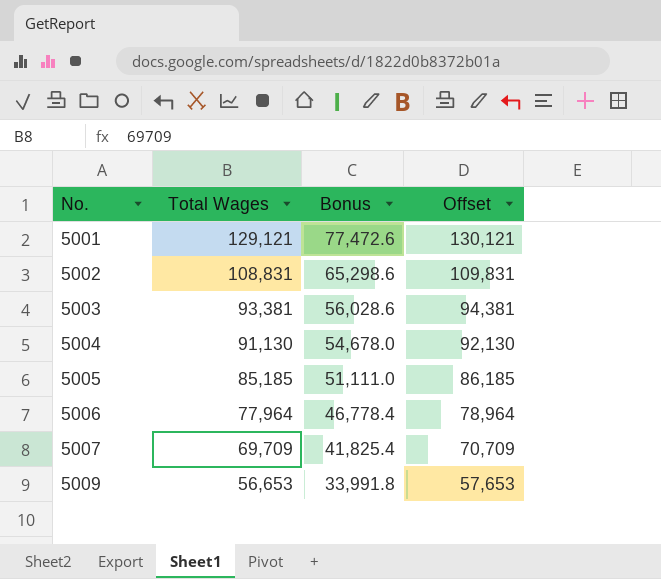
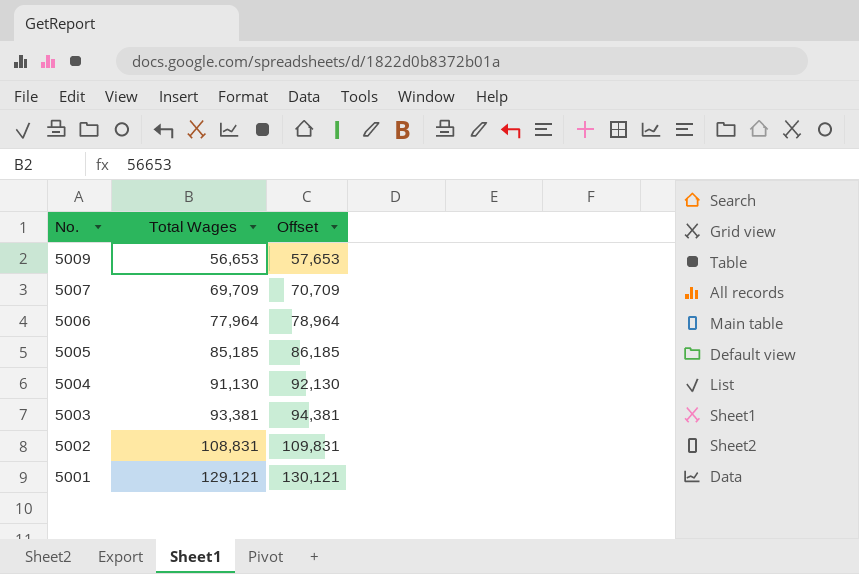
row order: No. ascending -> No. descending
column Bonus | formula: [Total Wages] * 0.6 -> none

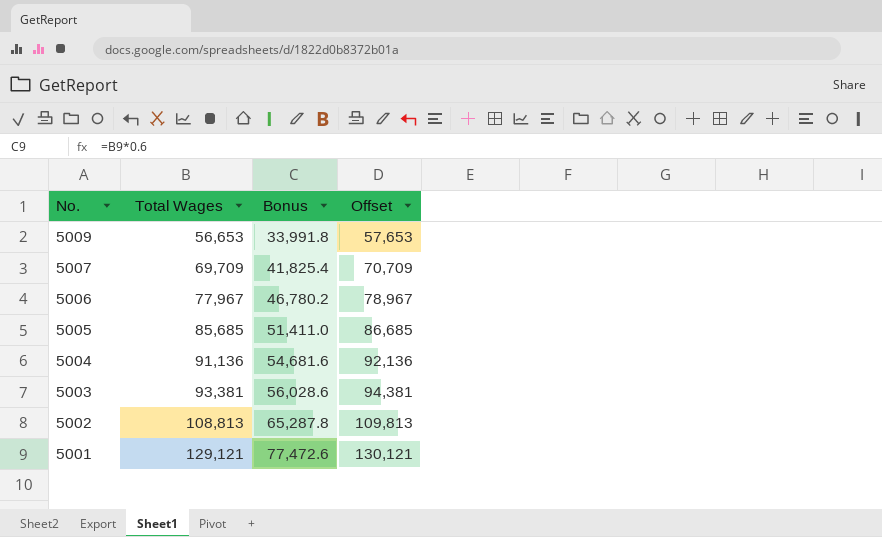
column Bonus | formula: none -> [Total Wages] * 0.6
5006 | Total Wages: 77,964 -> 77,967
5006 | Offset: 78,964 -> 78,967
5005 | Total Wages: 85,185 -> 85,685
5005 | Offset: 86,185 -> 86,685
5004 | Total Wages: 91,130 -> 91,136
5004 | Offset: 92,130 -> 92,136
5002 | Total Wages: 108,831 -> 108,813
5002 | Offset: 109,831 -> 109,813

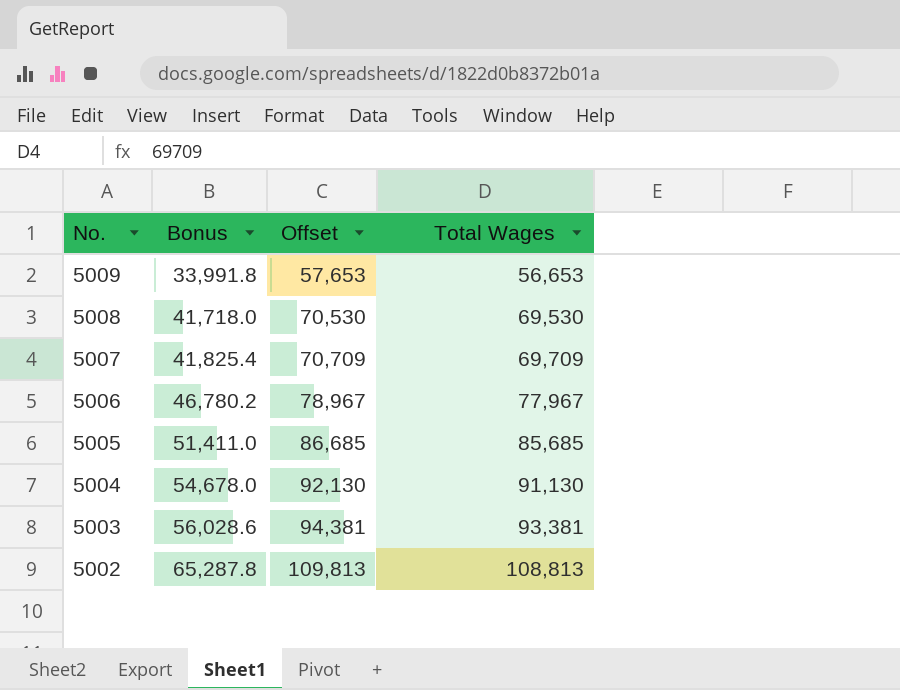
column Total Wages | position: 2 -> 4
row 5001: 129,121 | 77,472.6 | 130,121 -> none
row 5008: none -> 41,718.0 | 70,530 | 69,530
5004 | Bonus: 54,681.6 -> 54,678.0
5004 | Offset: 92,136 -> 92,130
5004 | Total Wages: 91,136 -> 91,130

